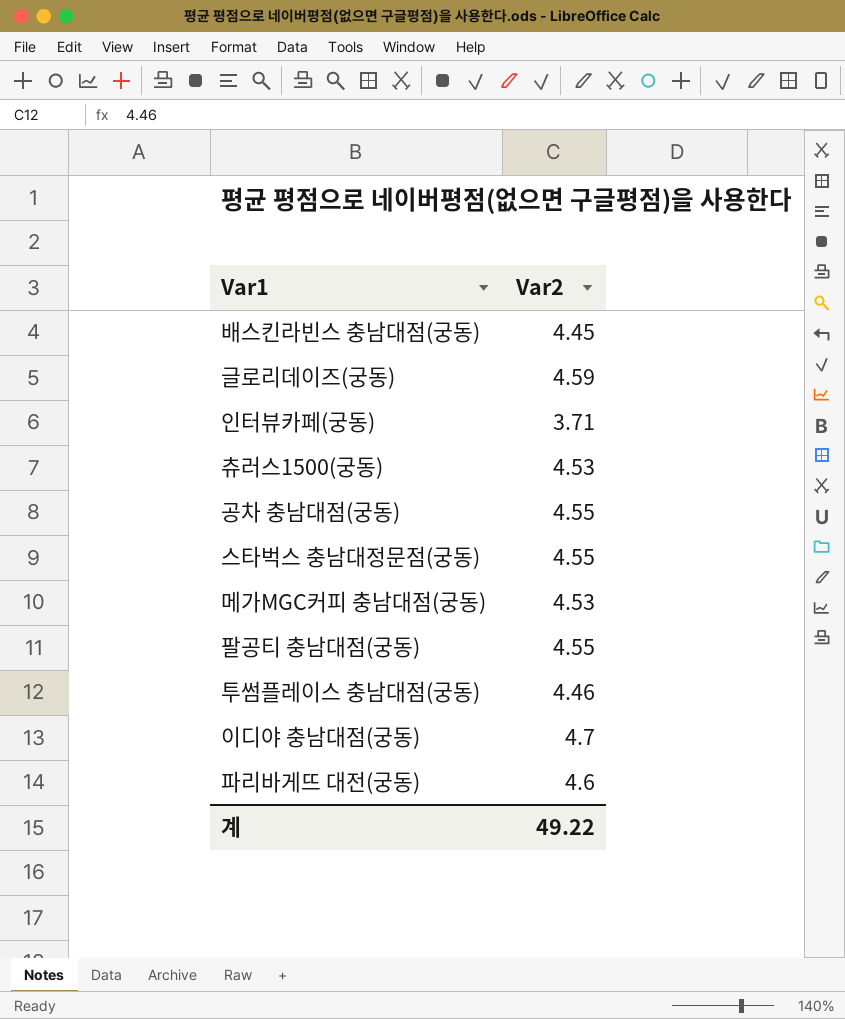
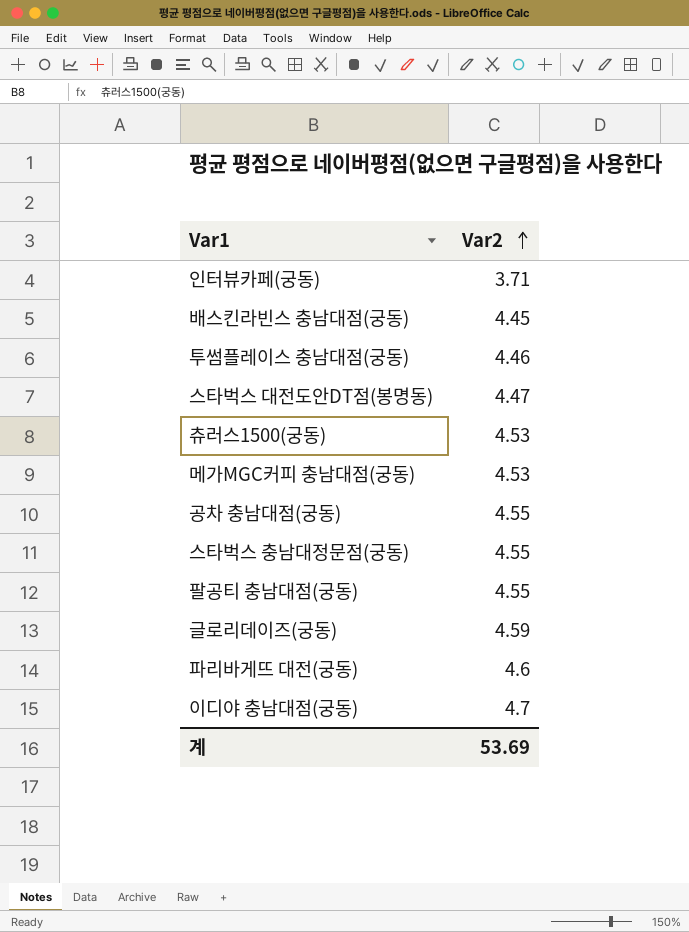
row order: none -> Var2 ascending
row 스타벅스 대전도안DT점(봉명동): none -> 4.47
계 | Var2: 49.22 -> 53.69

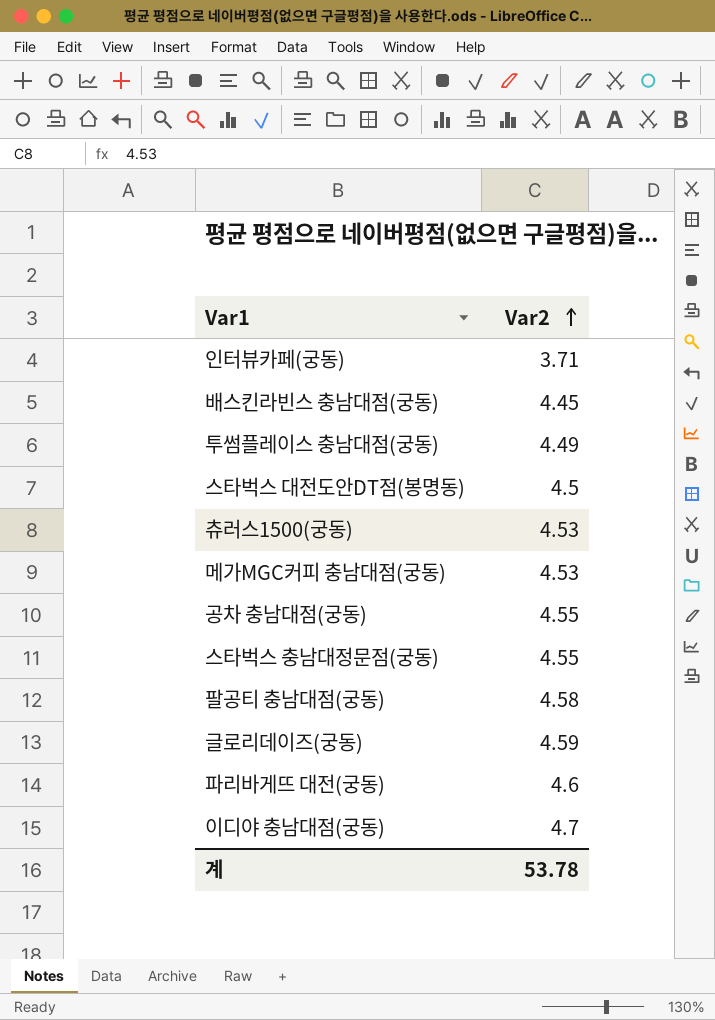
투썸플레이스 충남대점(궁동) | Var2: 4.46 -> 4.49
스타벅스 대전도안DT점(봉명동) | Var2: 4.47 -> 4.5
팔공티 충남대점(궁동) | Var2: 4.55 -> 4.58
계 | Var2: 53.69 -> 53.78

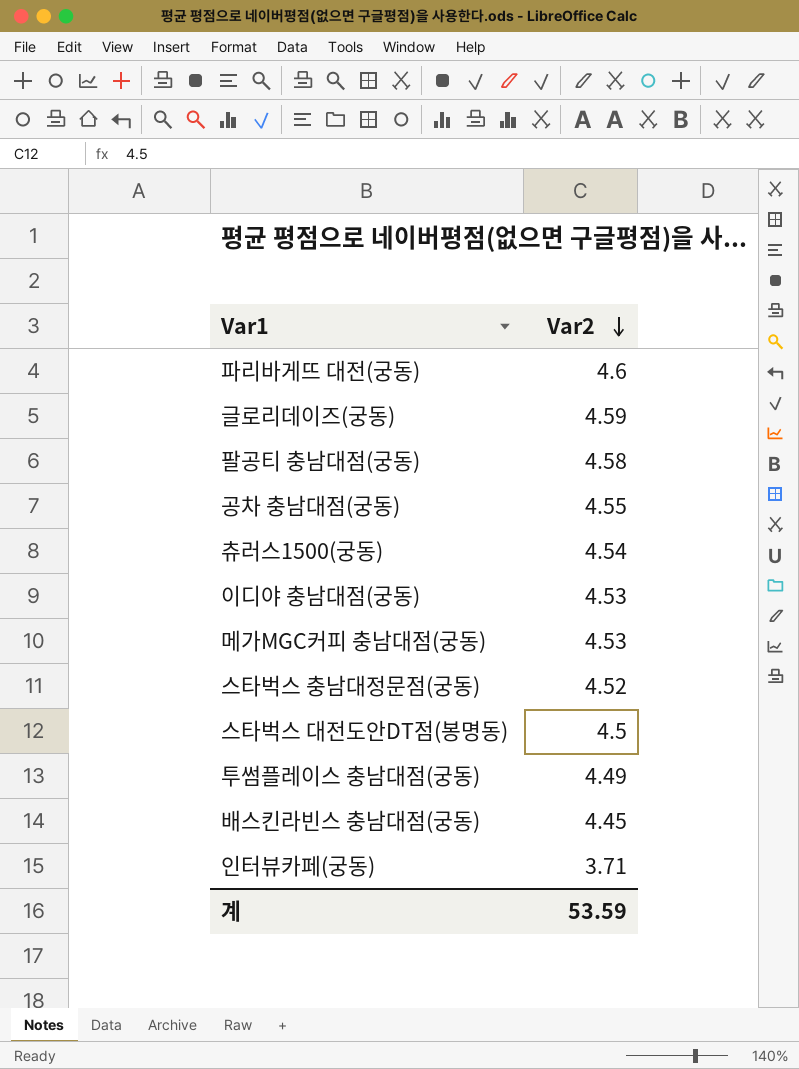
row order: Var2 ascending -> Var2 descending
츄러스1500(궁동) | Var2: 4.53 -> 4.54
이디야 충남대점(궁동) | Var2: 4.7 -> 4.53
스타벅스 충남대정문점(궁동) | Var2: 4.55 -> 4.52
계 | Var2: 53.78 -> 53.59

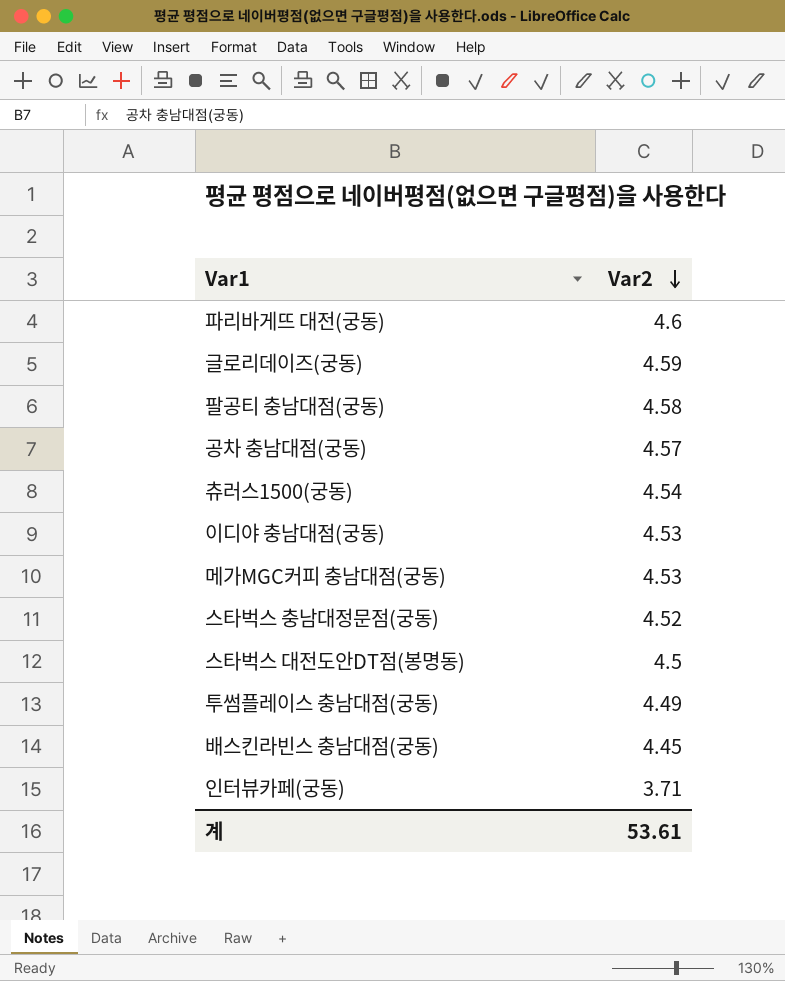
공차 충남대점(궁동) | Var2: 4.55 -> 4.57
계 | Var2: 53.59 -> 53.61

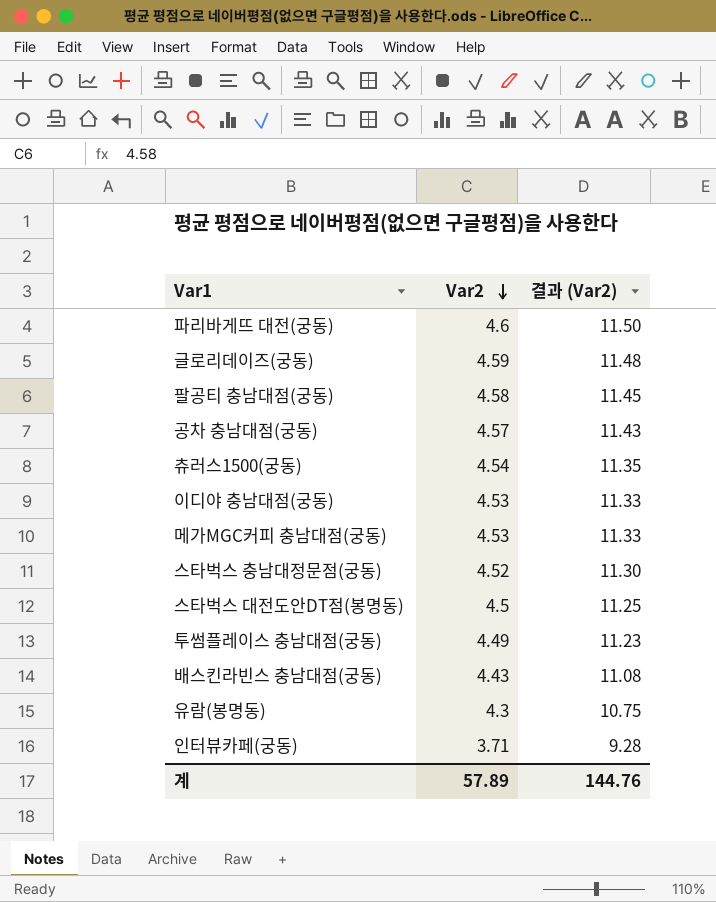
column 결과 (Var2) | formula: none -> [Var2] * 2.5
배스킨라빈스 충남대점(궁동) | Var2: 4.45 -> 4.43
row 유람(봉명동): none -> 4.3 | 10.75
계 | Var2: 53.61 -> 57.89

